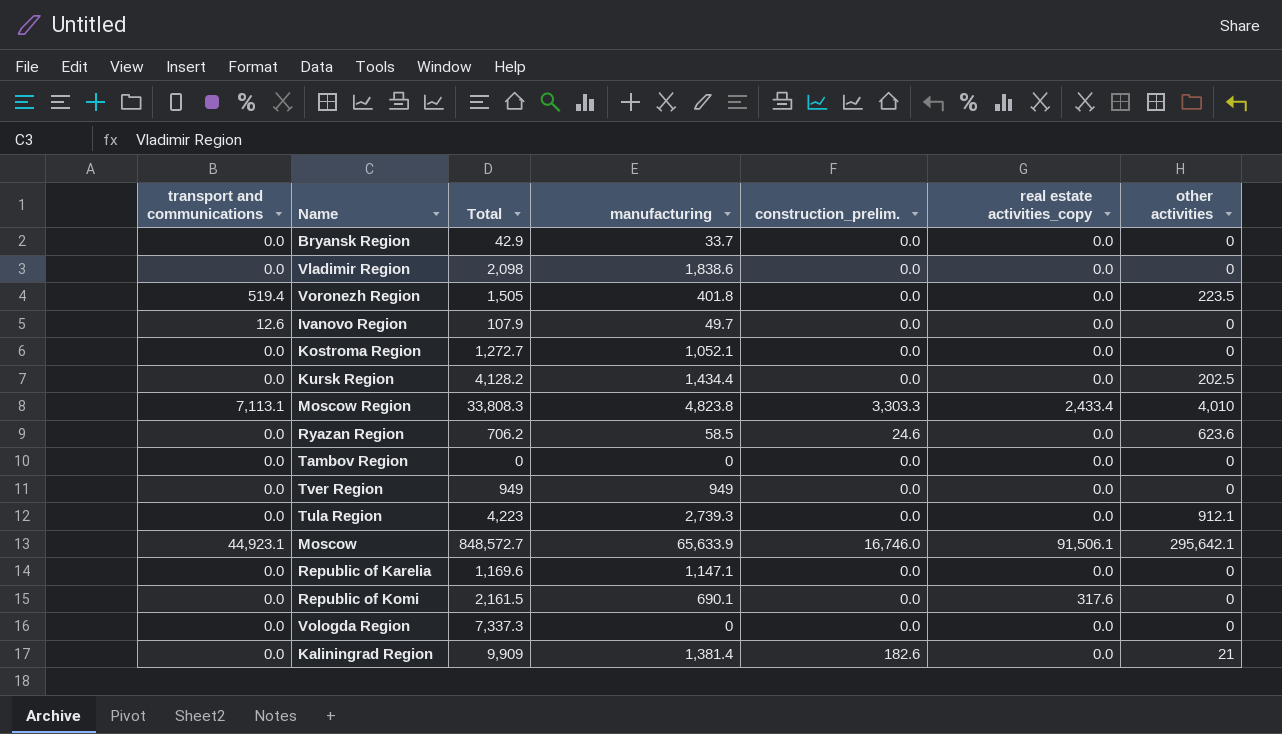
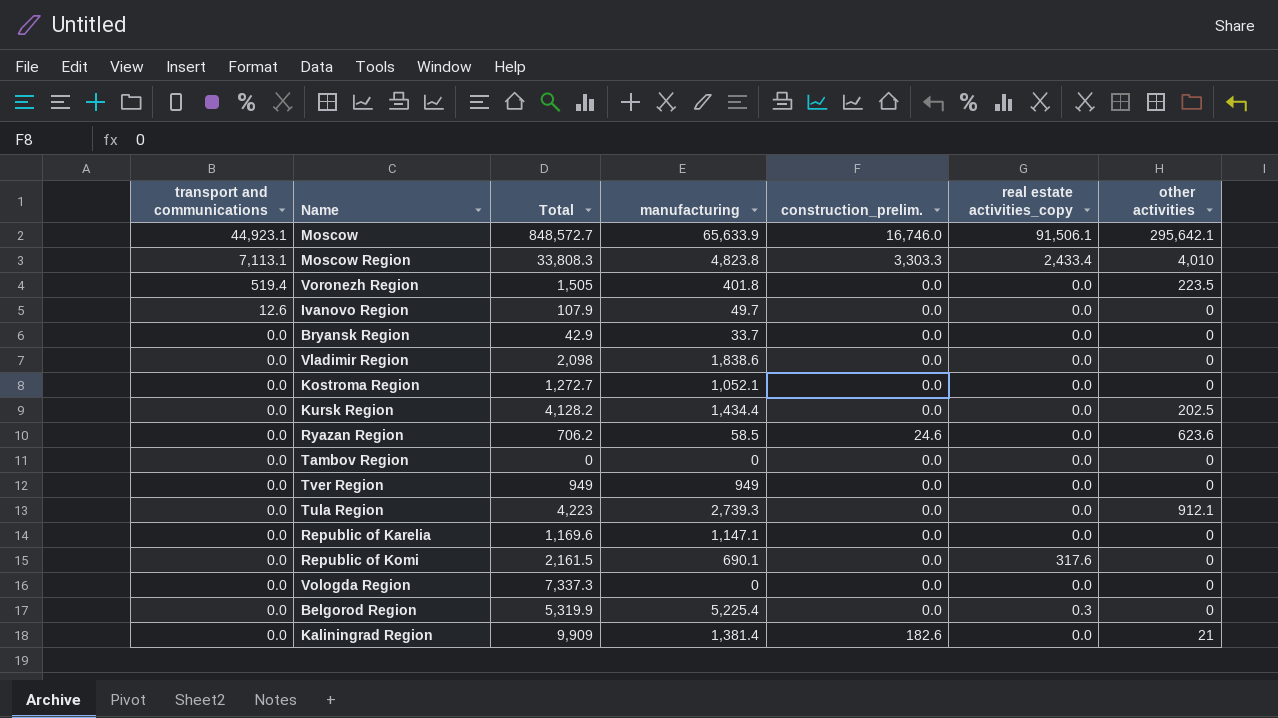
row order: none -> transport and communications descending
row Belgorod Region: none -> 0.0 | 5,319.9 | 5,225.4 | 0.0 | 0.3 | 0

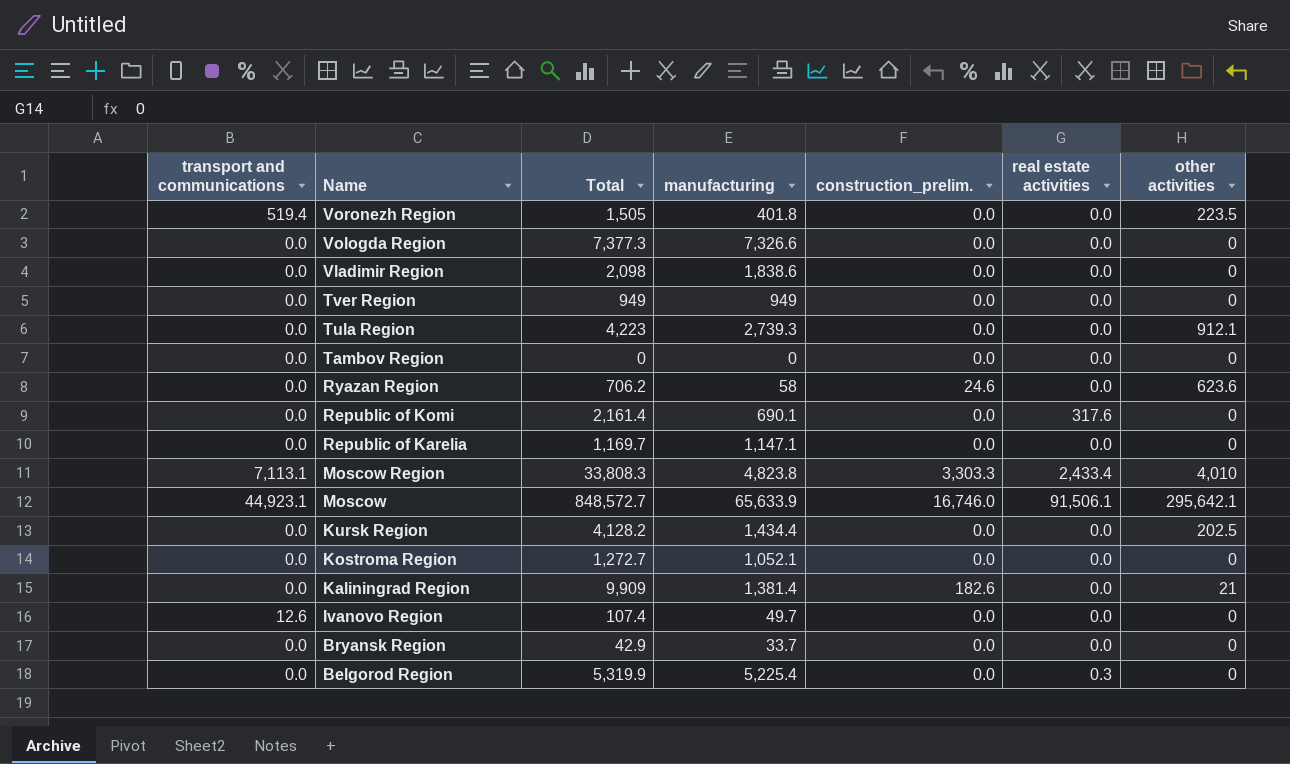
row order: transport and communications descending -> Name descending
column name: real estate activities_copy -> real estate activities
Vologda Region | Total: 7,337.3 -> 7,377.3
Vologda Region | manufacturing: 0 -> 7,326.6
Ryazan Region | manufacturing: 58.5 -> 58
Republic of Komi | Total: 2,161.5 -> 2,161.4
Republic of Karelia | Total: 1,169.6 -> 1,169.7
Ivanovo Region | Total: 107.9 -> 107.4

